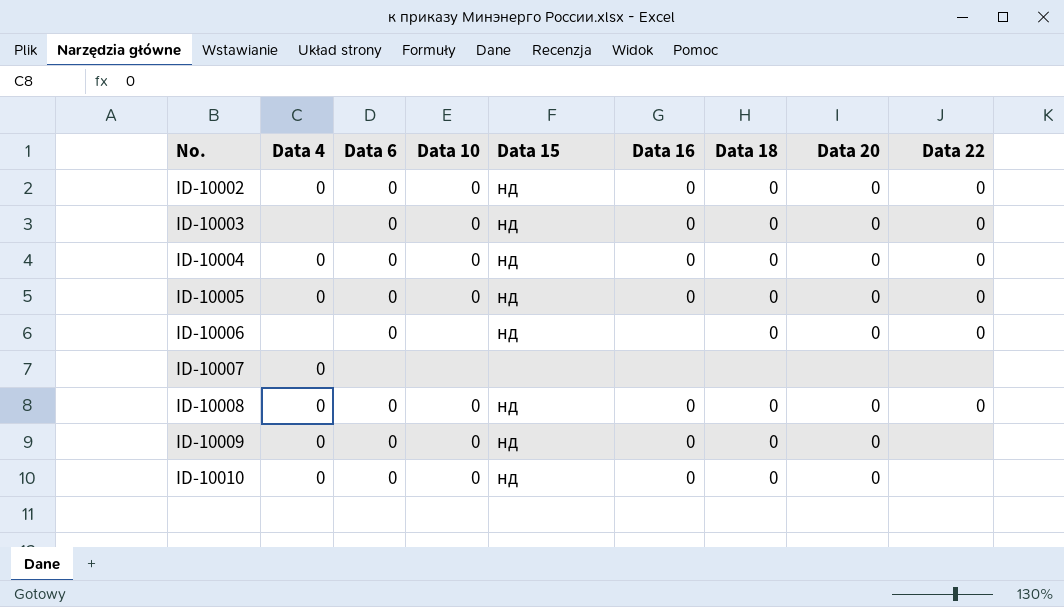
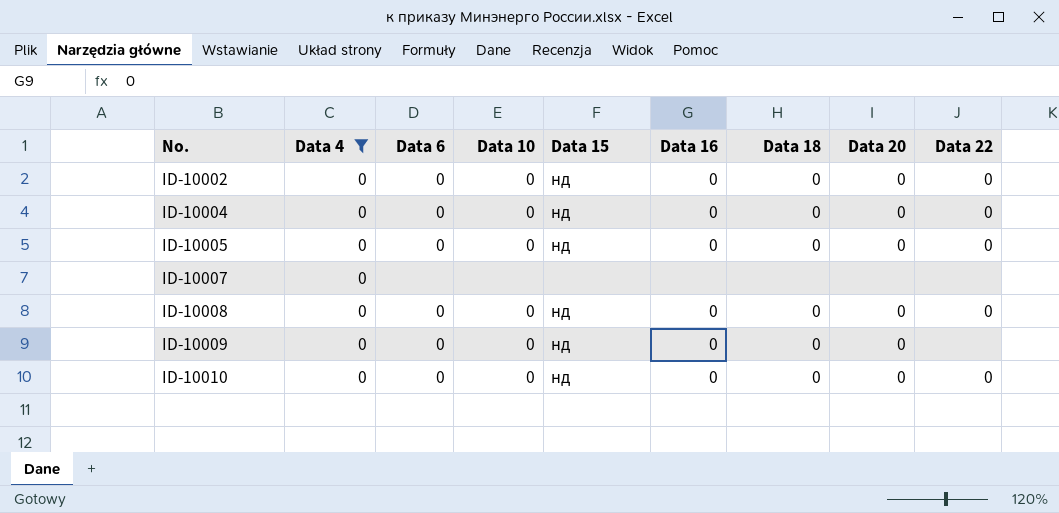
filter: none -> Data 4 = 0
ID-10010 | Data 22: none -> 0

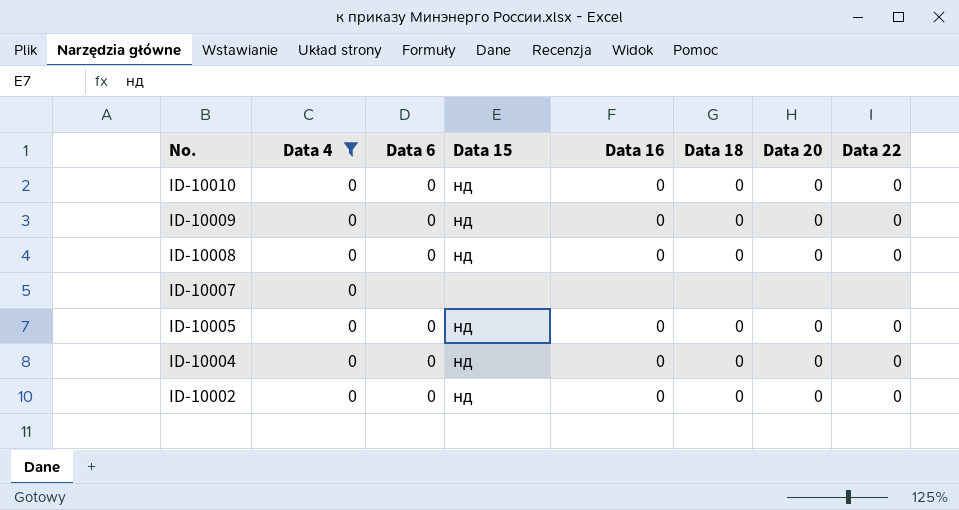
row order: No. ascending -> No. descending
column Data 10 | position: 4 -> none
ID-10009 | Data 22: none -> 0

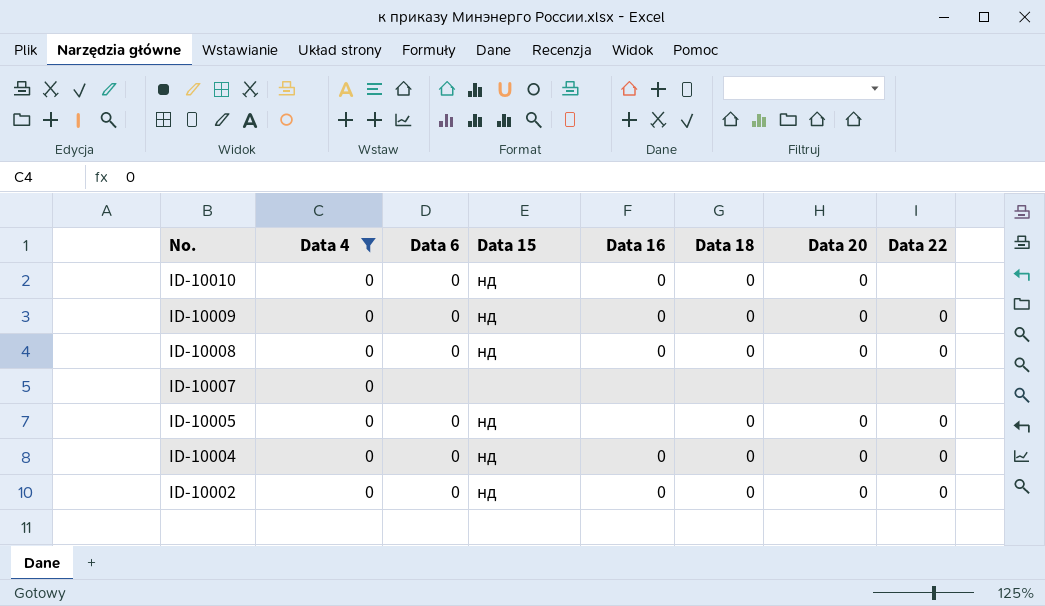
ID-10010 | Data 22: 0 -> none
ID-10005 | Data 16: 0 -> none

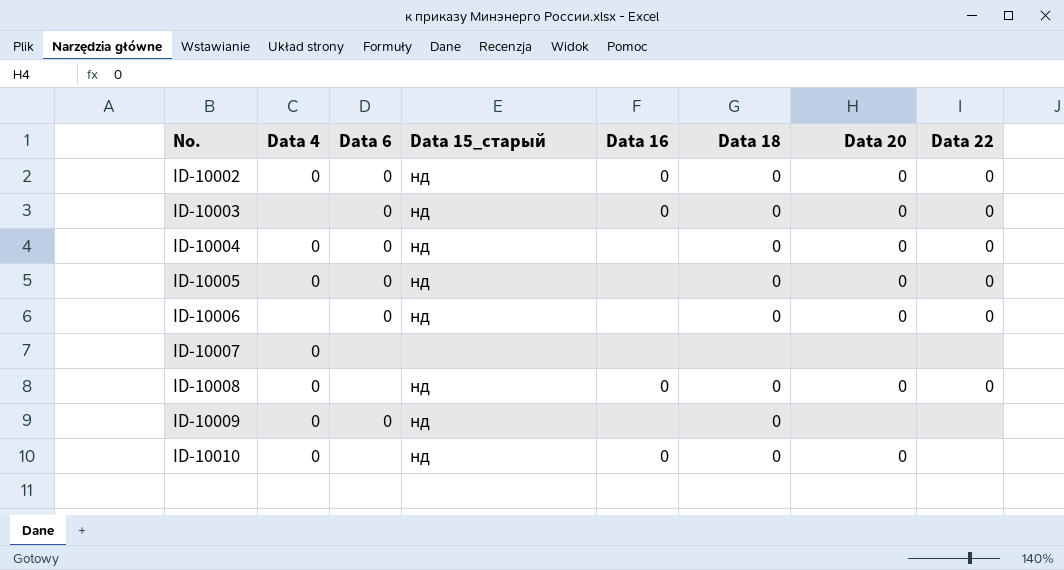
filter: Data 4 = 0 -> none
row order: No. descending -> No. ascending
column name: Data 15 -> Data 15_старый
ID-10004 | Data 16: 0 -> none
ID-10008 | Data 6: 0 -> none
ID-10009 | Data 16: 0 -> none
ID-10009 | Data 20: 0 -> none
ID-10009 | Data 22: 0 -> none
ID-10010 | Data 6: 0 -> none

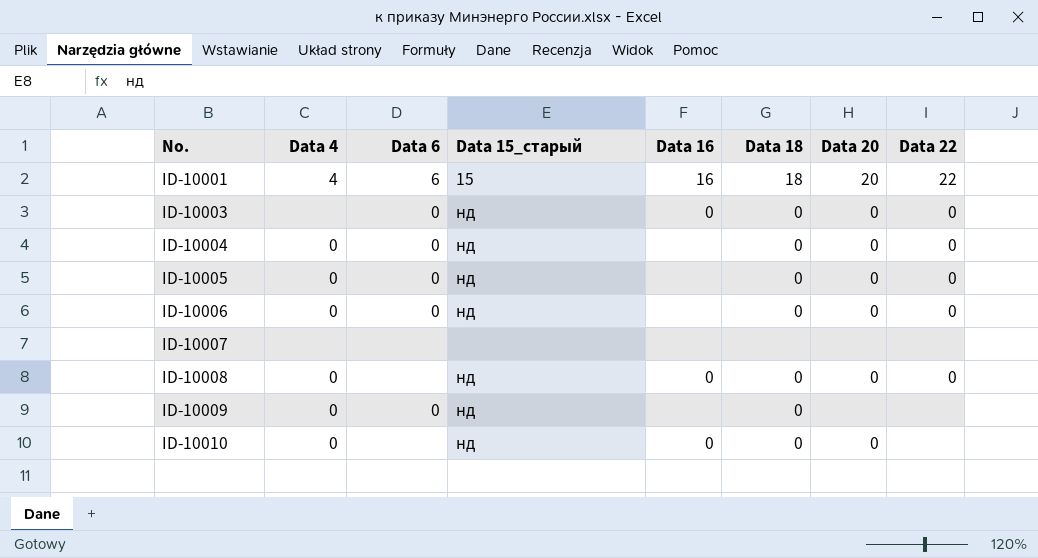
row ID-10002: 0 | 0 | нд | 0 | 0 | 0 | 0 -> none
row ID-10001: none -> 4 | 6 | 15 | 16 | 18 | 20 | 22
ID-10006 | Data 4: none -> 0
ID-10007 | Data 4: 0 -> none

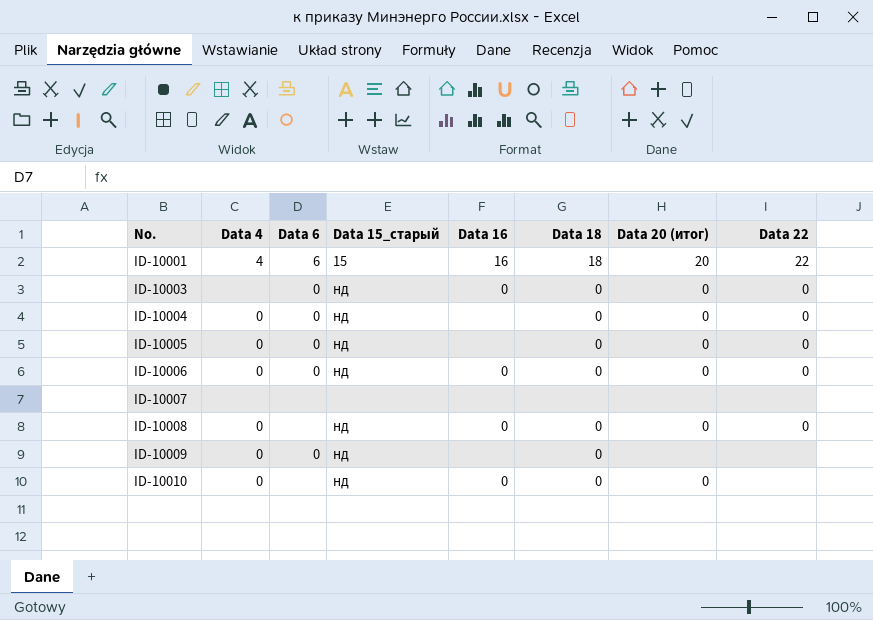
column name: Data 20 -> Data 20 (итог)
ID-10006 | Data 16: none -> 0

